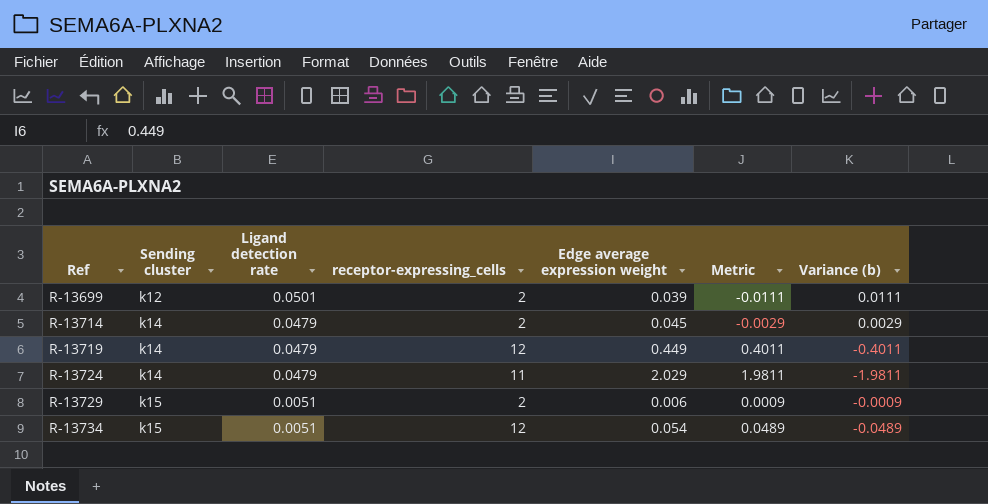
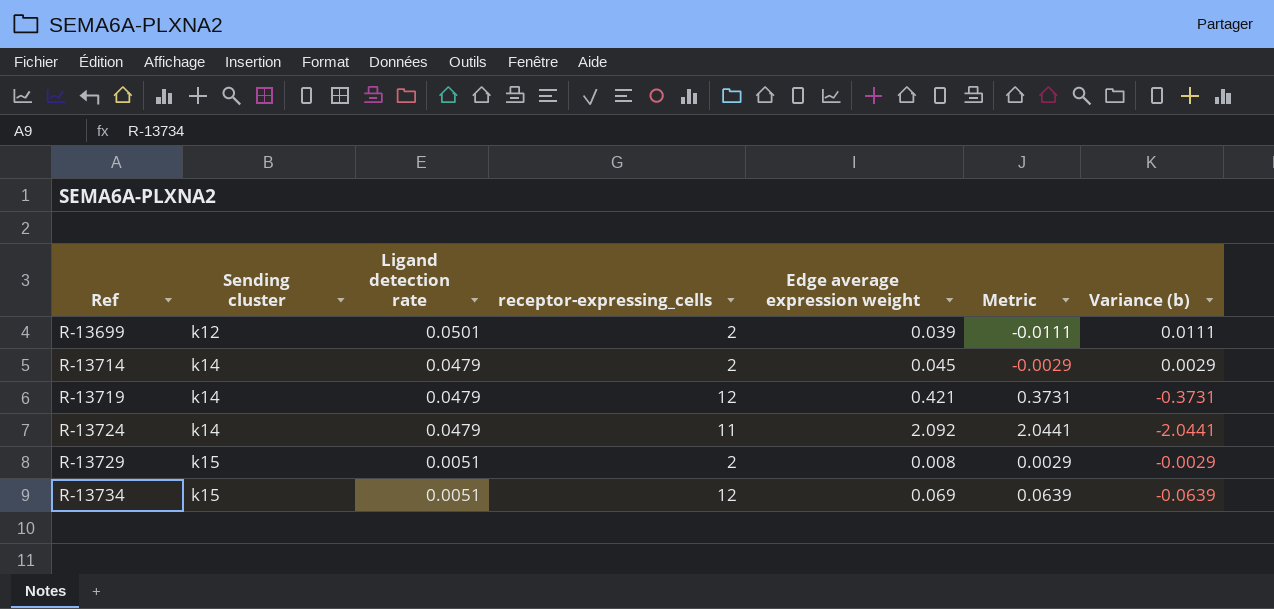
R-13719 | Edge average expression weight: 0.449 -> 0.421
R-13719 | Metric: 0.4011 -> 0.3731
R-13719 | Variance (b): -0.4011 -> -0.3731
R-13724 | Edge average expression weight: 2.029 -> 2.092
R-13724 | Metric: 1.9811 -> 2.0441
R-13724 | Variance (b): -1.9811 -> -2.0441
R-13729 | Edge average expression weight: 0.006 -> 0.008
R-13729 | Metric: 0.0009 -> 0.0029
R-13729 | Variance (b): -0.0009 -> -0.0029
R-13734 | Edge average expression weight: 0.054 -> 0.069
R-13734 | Metric: 0.0489 -> 0.0639
R-13734 | Variance (b): -0.0489 -> -0.0639

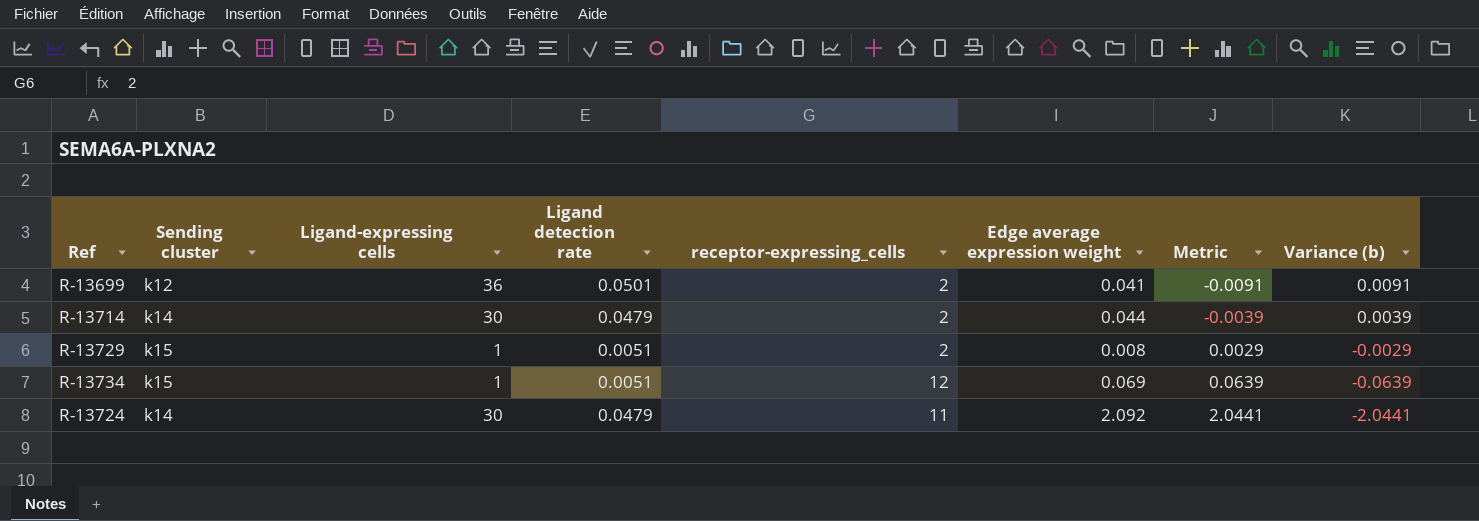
row order: Ref ascending -> Metric ascending
column Ligand-expressing cells | position: none -> 3
row R-13719: k14 | 0.0479 | 12 | 0.421 | 0.3731 | -0.3731 -> none
R-13699 | Edge average expression weight: 0.039 -> 0.041
R-13699 | Metric: -0.0111 -> -0.0091
R-13699 | Variance (b): 0.0111 -> 0.0091
R-13714 | Edge average expression weight: 0.045 -> 0.044
R-13714 | Metric: -0.0029 -> -0.0039
R-13714 | Variance (b): 0.0029 -> 0.0039

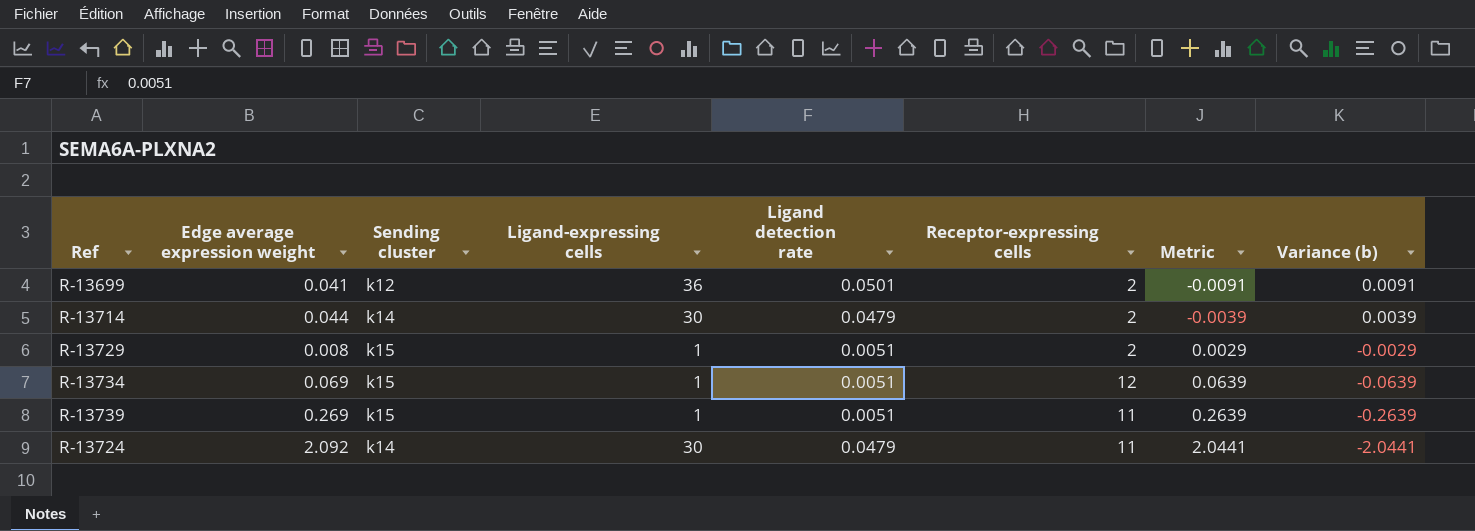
column Edge average expression weight | position: 6 -> 2
column name: receptor-expressing_cells -> Receptor-expressing cells
row R-13739: none -> 0.269 | k15 | 1 | 0.0051 | 11 | 0.2639 | -0.2639

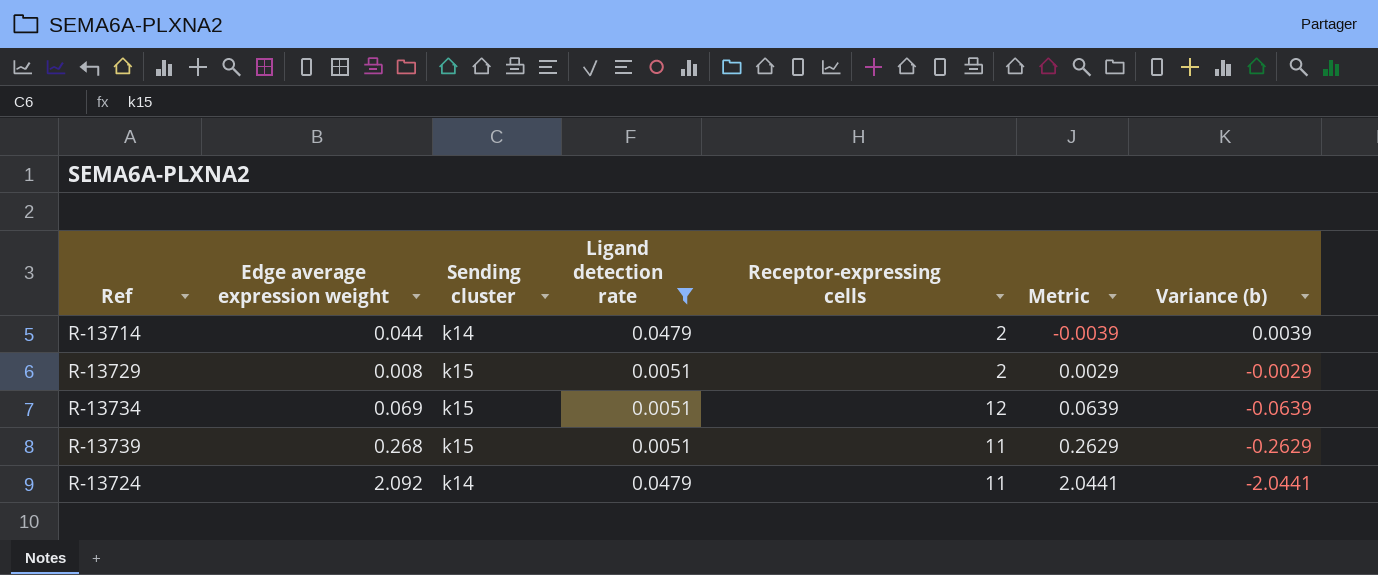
filter: none -> Ligand detection rate != 0.0501
column Ligand-expressing cells | position: 4 -> none
R-13739 | Edge average expression weight: 0.269 -> 0.268
R-13739 | Metric: 0.2639 -> 0.2629
R-13739 | Variance (b): -0.2639 -> -0.2629

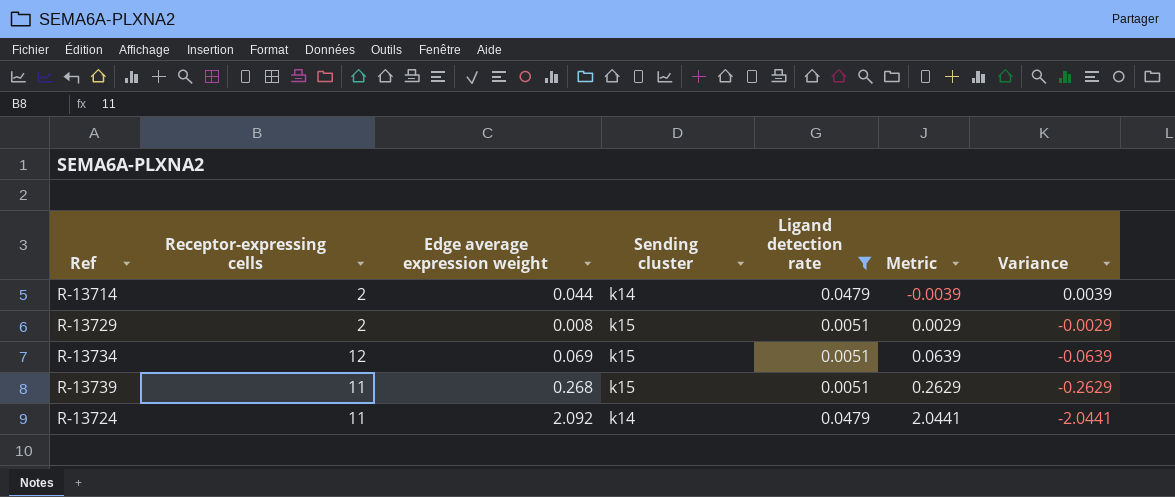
column Receptor-expressing cells | position: 5 -> 2
column name: Variance (b) -> Variance

